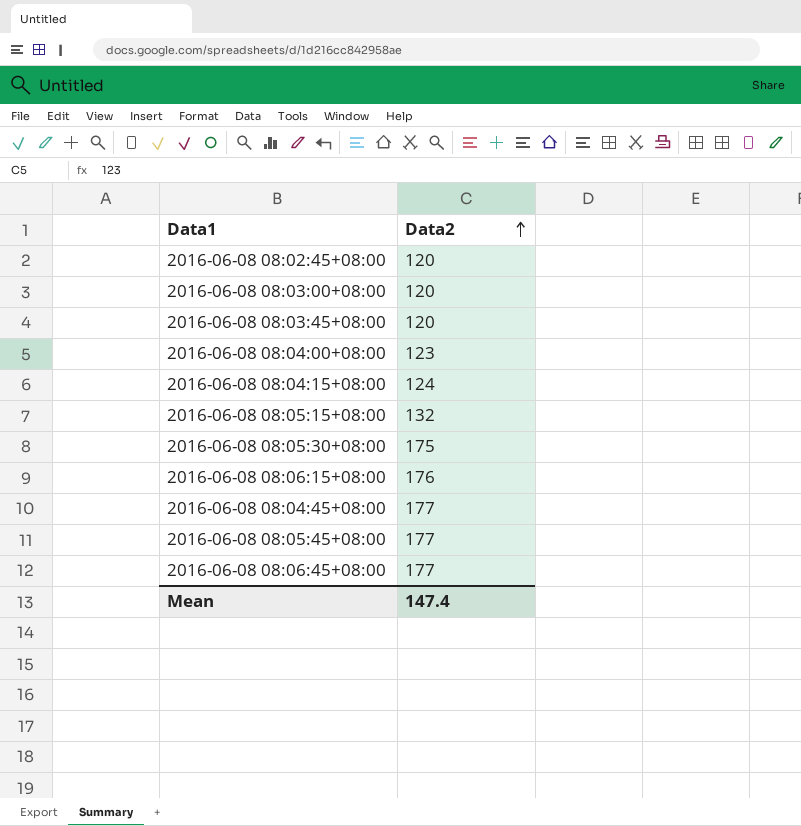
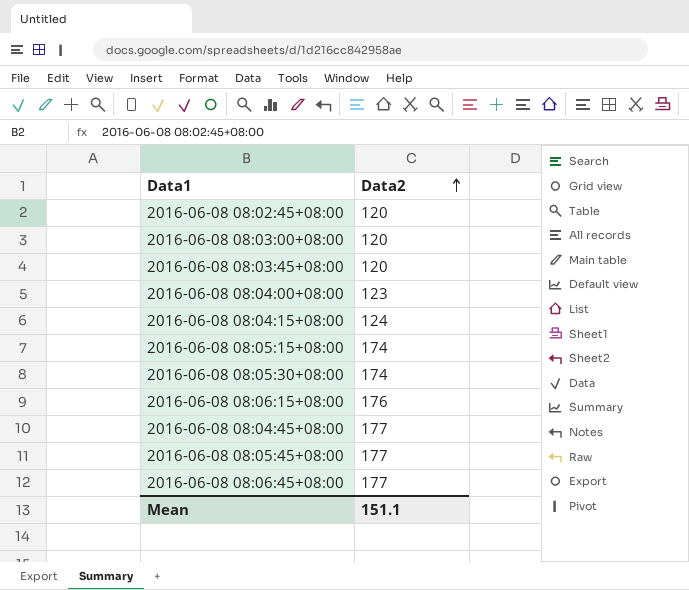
2016-06-08 08:05:15+08:00 | Data2: 132 -> 174
2016-06-08 08:05:30+08:00 | Data2: 175 -> 174
Mean | Data2: 147.4 -> 151.1

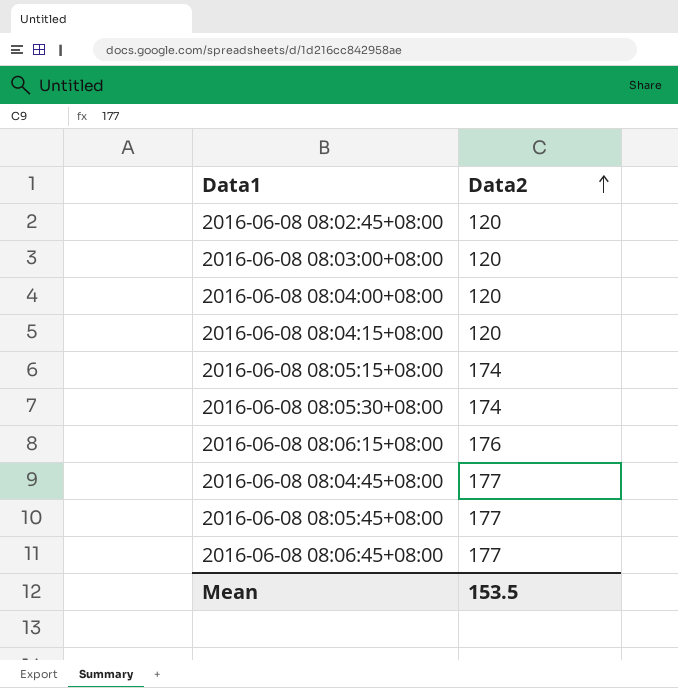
row 2016-06-08 08:03:45+08:00: 120 -> none
2016-06-08 08:04:00+08:00 | Data2: 123 -> 120
2016-06-08 08:04:15+08:00 | Data2: 124 -> 120
Mean | Data2: 151.1 -> 153.5

